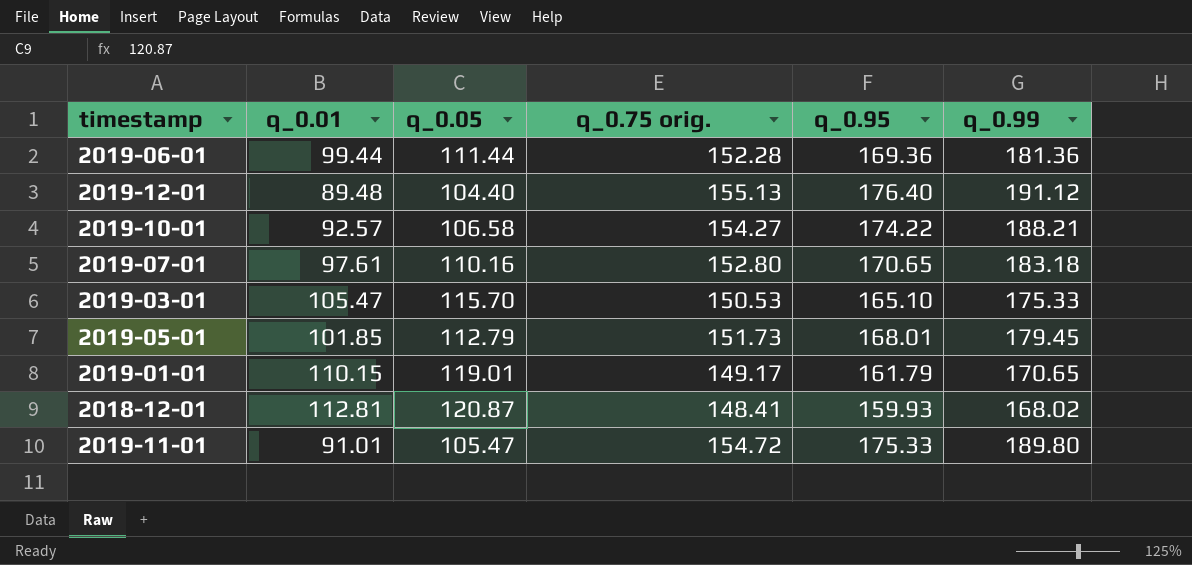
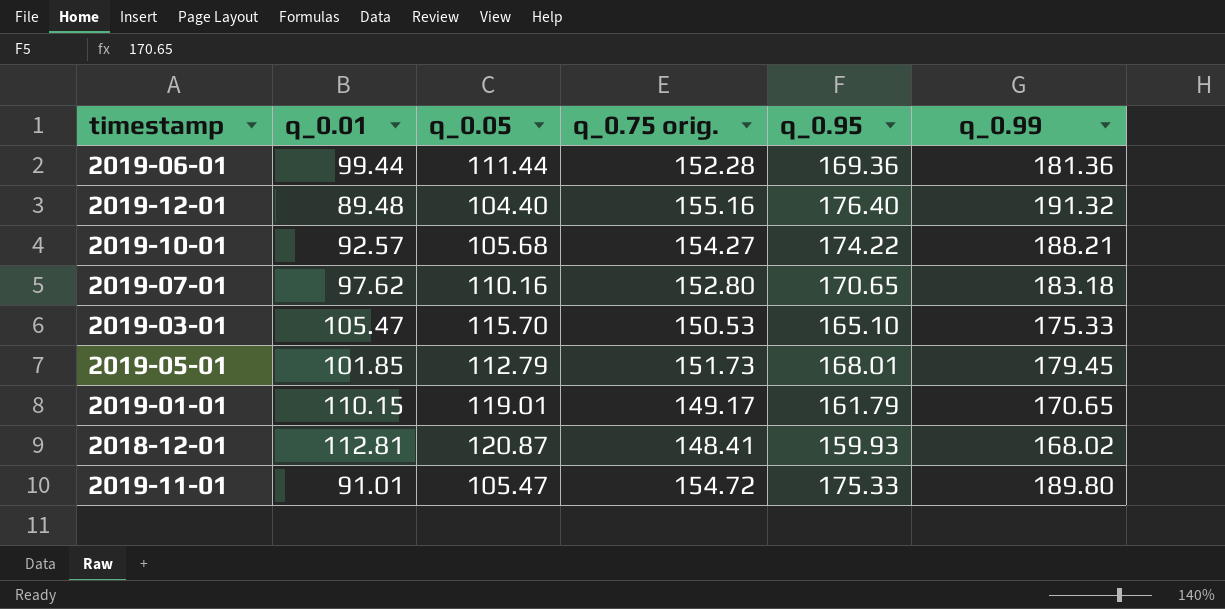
2019-12-01 | q_0.75 orig.: 155.13 -> 155.16
2019-12-01 | q_0.99: 191.12 -> 191.32
2019-10-01 | q_0.05: 106.58 -> 105.68
2019-07-01 | q_0.01: 97.61 -> 97.62

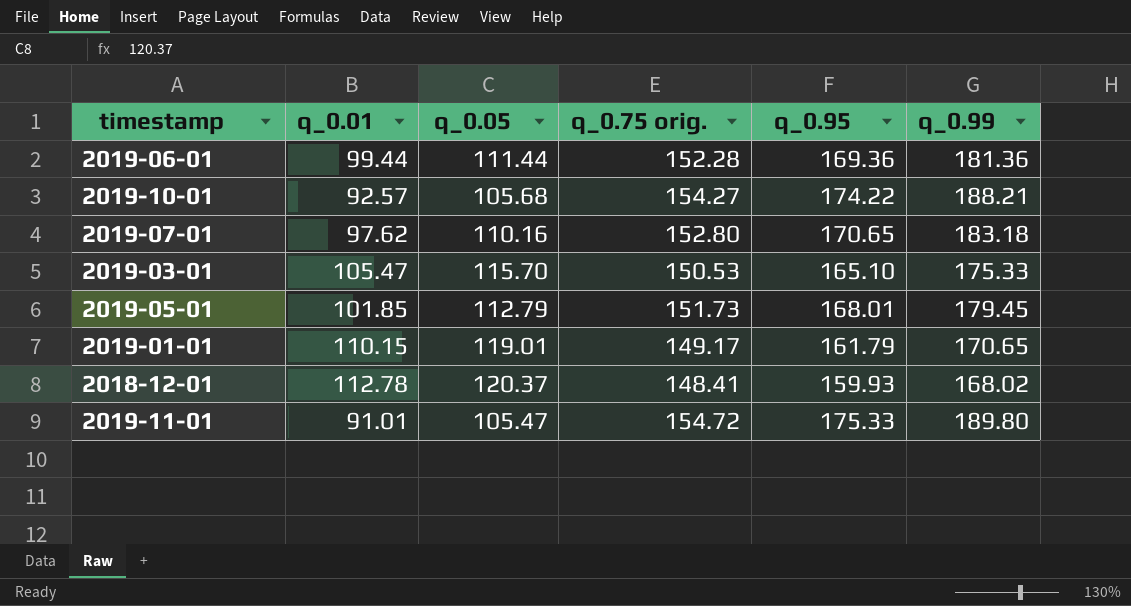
row 2019-12-01: 89.48 | 104.40 | 155.16 | 176.40 | 191.32 -> none
2018-12-01 | q_0.01: 112.81 -> 112.78
2018-12-01 | q_0.05: 120.87 -> 120.37

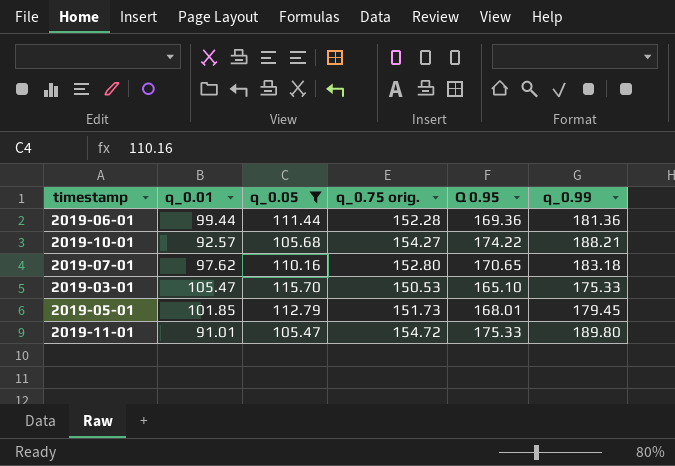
filter: none -> q_0.05 <= 115.70
column name: q_0.95 -> Q 0.95

